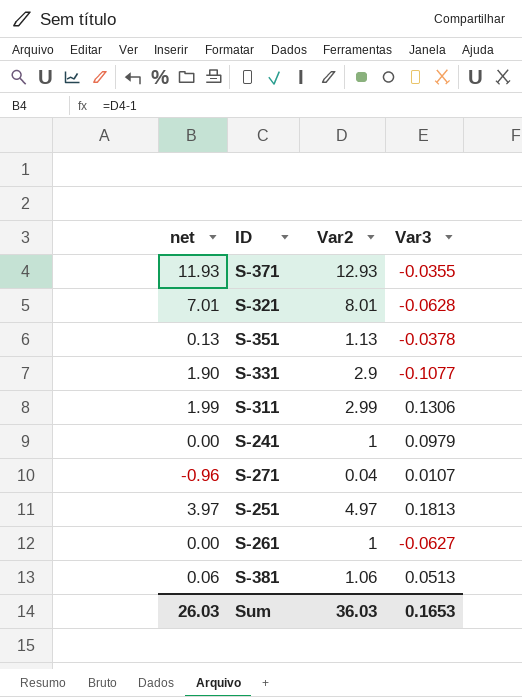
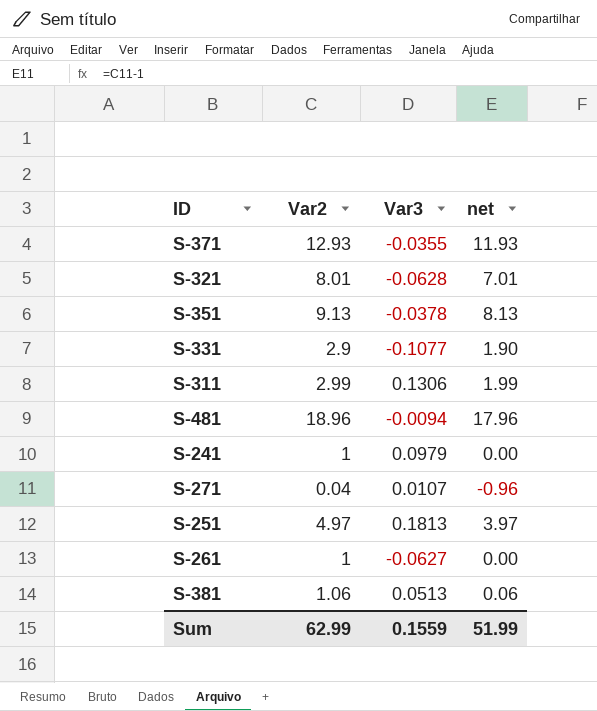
column net | position: 1 -> 4
S-351 | Var2: 1.13 -> 9.13
S-351 | net: 0.13 -> 8.13
row S-481: none -> 18.96 | -0.0094 | 17.96
Sum | Var2: 36.03 -> 62.99
Sum | Var3: 0.1653 -> 0.1559
Sum | net: 26.03 -> 51.99

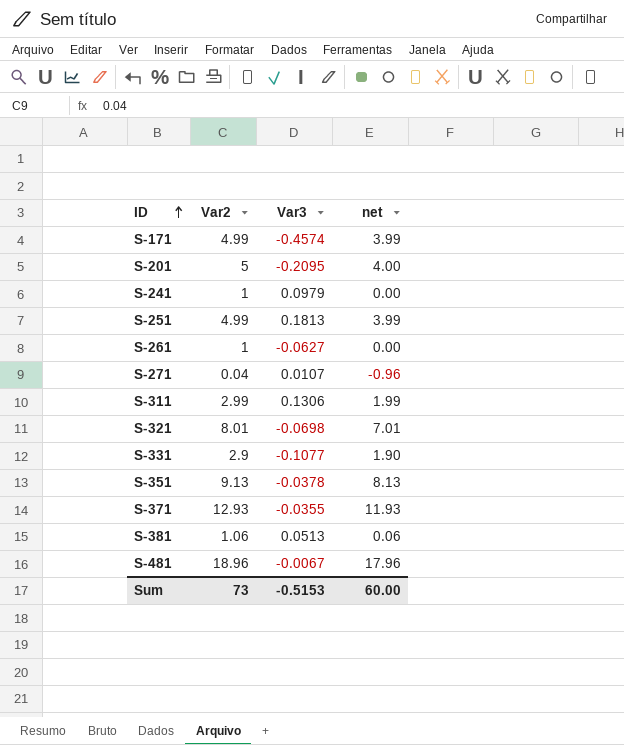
row order: none -> ID ascending
row S-171: none -> 4.99 | -0.4574 | 3.99
row S-201: none -> 5 | -0.2095 | 4.00
S-251 | Var2: 4.97 -> 4.99
S-251 | net: 3.97 -> 3.99
S-321 | Var3: -0.0628 -> -0.0698
S-481 | Var3: -0.0094 -> -0.0067
Sum | Var2: 62.99 -> 73
Sum | Var3: 0.1559 -> -0.5153
Sum | net: 51.99 -> 60.00

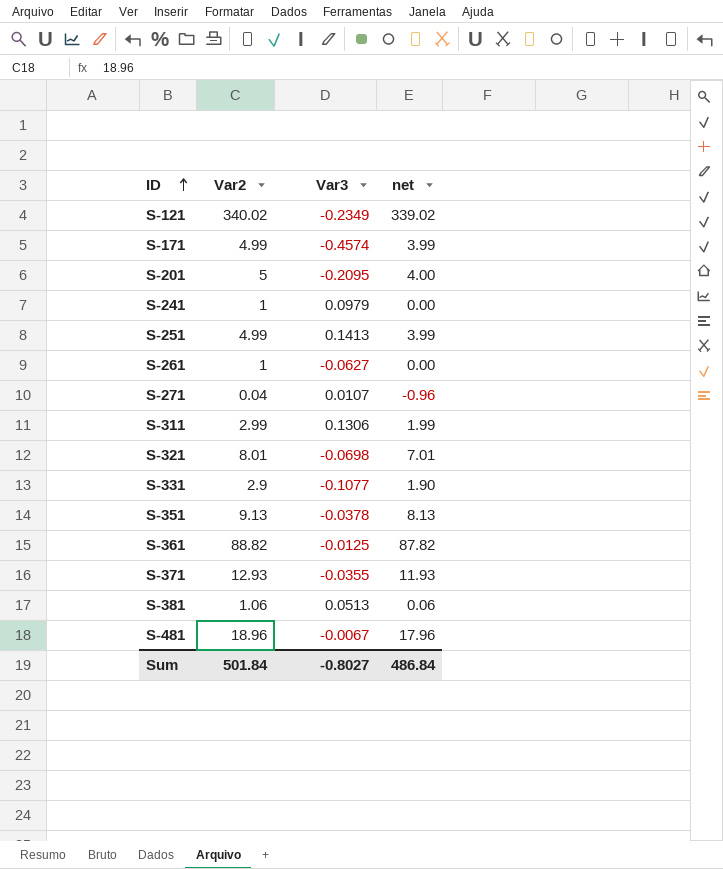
row S-121: none -> 340.02 | -0.2349 | 339.02
S-251 | Var3: 0.1813 -> 0.1413
row S-361: none -> 88.82 | -0.0125 | 87.82
Sum | Var2: 73 -> 501.84
Sum | Var3: -0.5153 -> -0.8027
Sum | net: 60.00 -> 486.84

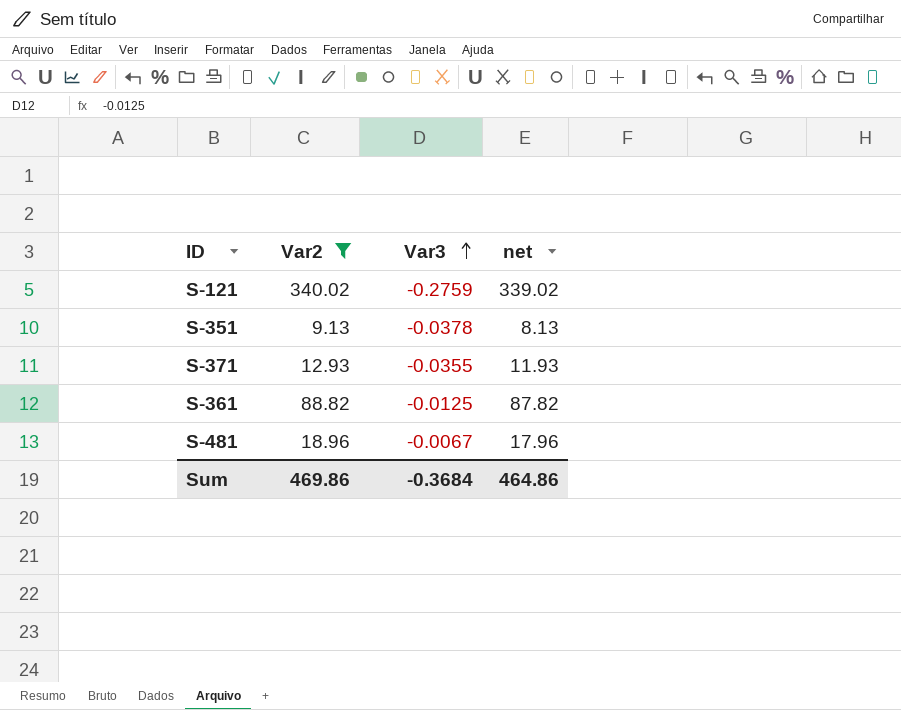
filter: none -> Var2 >= 9.13
row order: ID ascending -> Var3 ascending
S-121 | Var3: -0.2349 -> -0.2759
Sum | Var2: 501.84 -> 469.86
Sum | Var3: -0.8027 -> -0.3684
Sum | net: 486.84 -> 464.86

